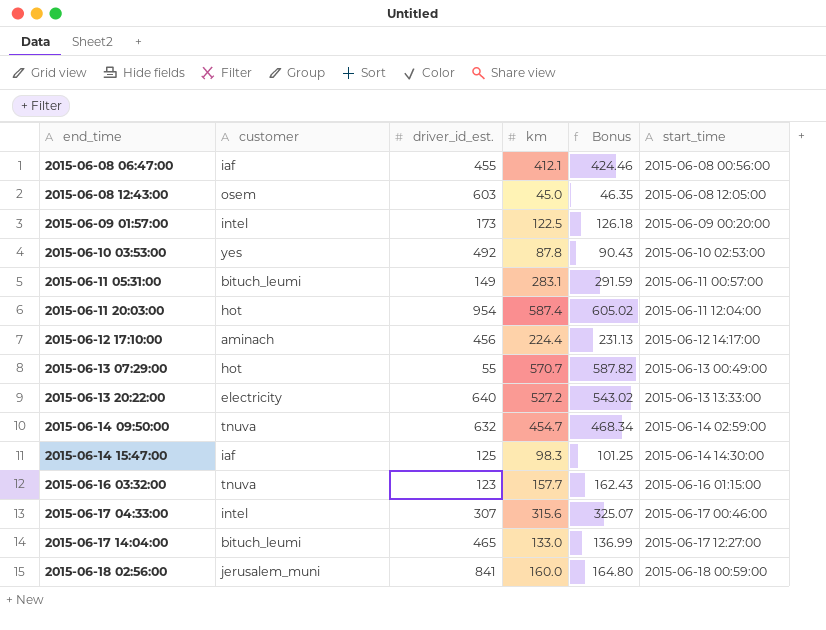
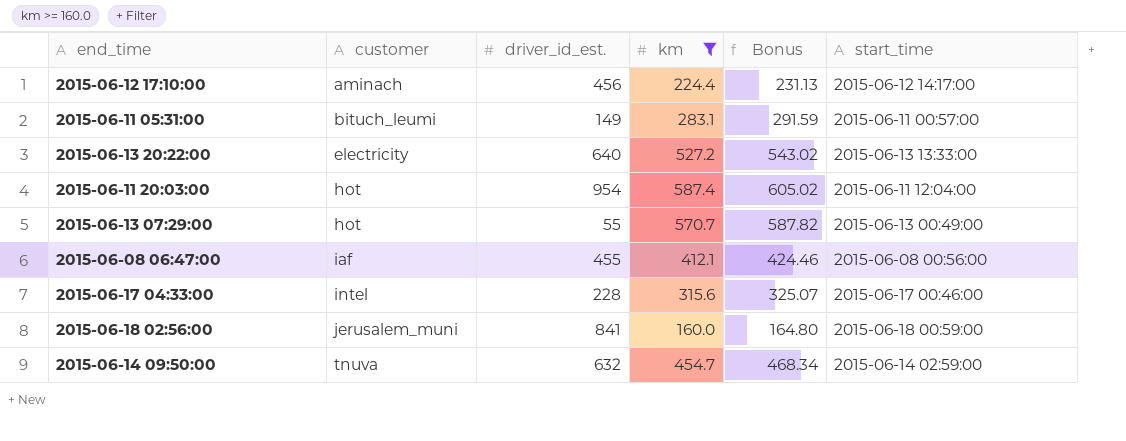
filter: none -> km >= 160.0
row order: end_time ascending -> customer ascending
2015-06-17 04:33:00 | driver_id_est.: 307 -> 228

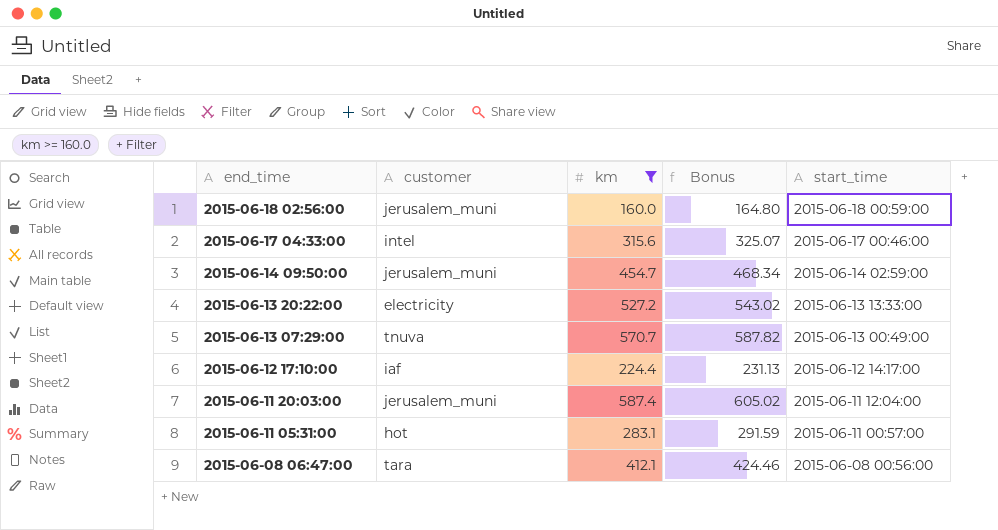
row order: customer ascending -> end_time descending
column driver_id_est. | position: 3 -> none
2015-06-14 09:50:00 | customer: tnuva -> jerusalem_muni
2015-06-13 07:29:00 | customer: hot -> tnuva
2015-06-12 17:10:00 | customer: aminach -> iaf
2015-06-11 20:03:00 | customer: hot -> jerusalem_muni
2015-06-11 05:31:00 | customer: bituch_leumi -> hot
2015-06-08 06:47:00 | customer: iaf -> tara

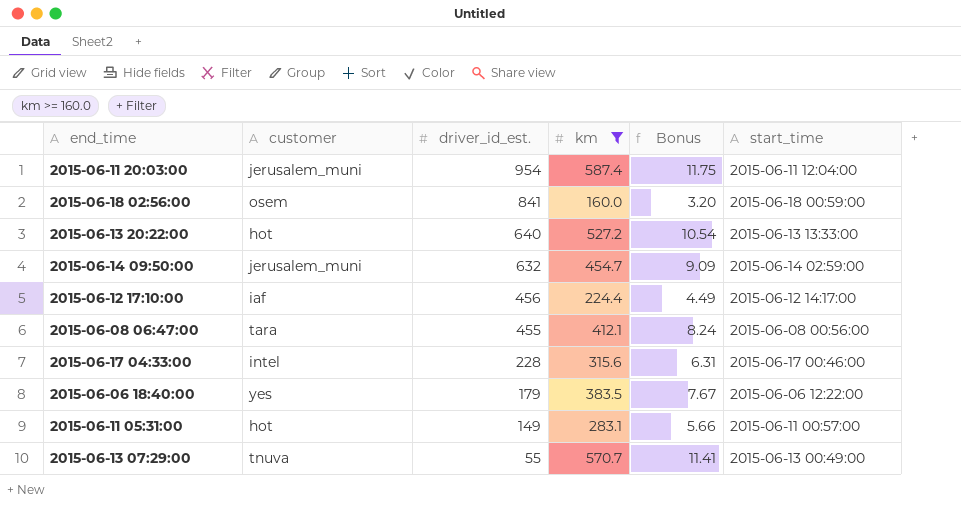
row order: end_time descending -> driver_id_est. descending
column driver_id_est. | position: none -> 3
column Bonus | formula: [km] * 1.03 -> [km] * 0.02
2015-06-18 02:56:00 | customer: jerusalem_muni -> osem
2015-06-13 20:22:00 | customer: electricity -> hot
row 2015-06-06 18:40:00: none -> yes | 179 | 383.5 | 7.67 | 2015-06-06 12:22:00

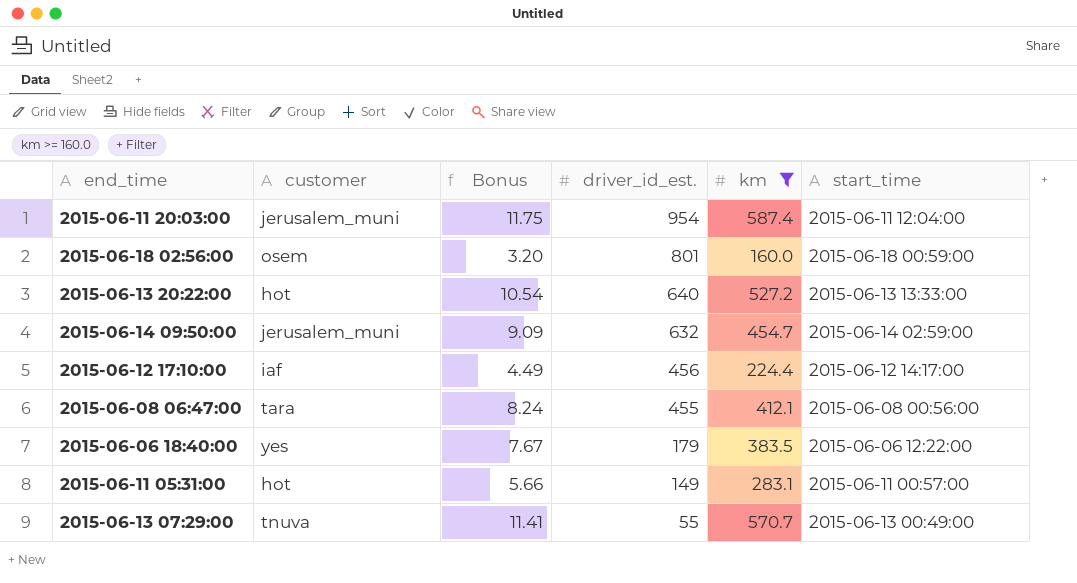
column Bonus | position: 5 -> 3
row 2015-06-17 04:33:00: intel | 228 | 315.6 | 6.31 | 2015-06-17 00:46:00 -> none
2015-06-18 02:56:00 | driver_id_est.: 841 -> 801

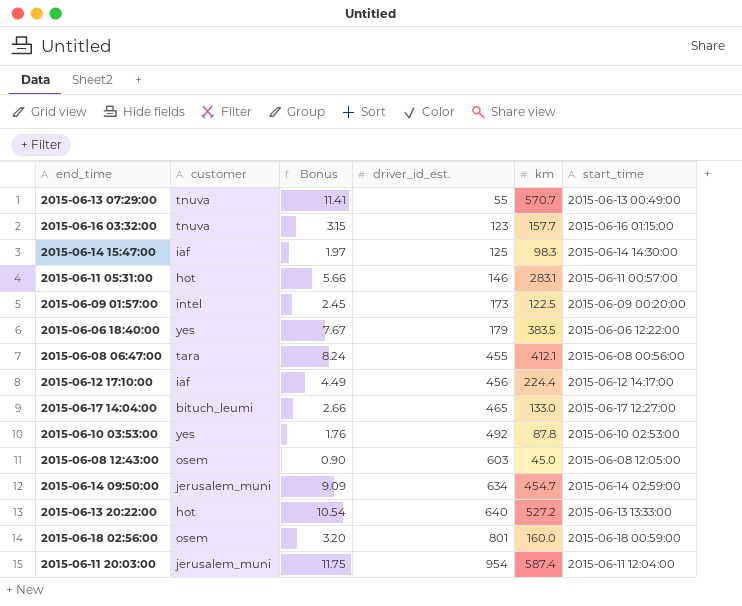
filter: km >= 160.0 -> none
row order: driver_id_est. descending -> driver_id_est. ascending
2015-06-11 05:31:00 | driver_id_est.: 149 -> 146
2015-06-14 09:50:00 | driver_id_est.: 632 -> 634

